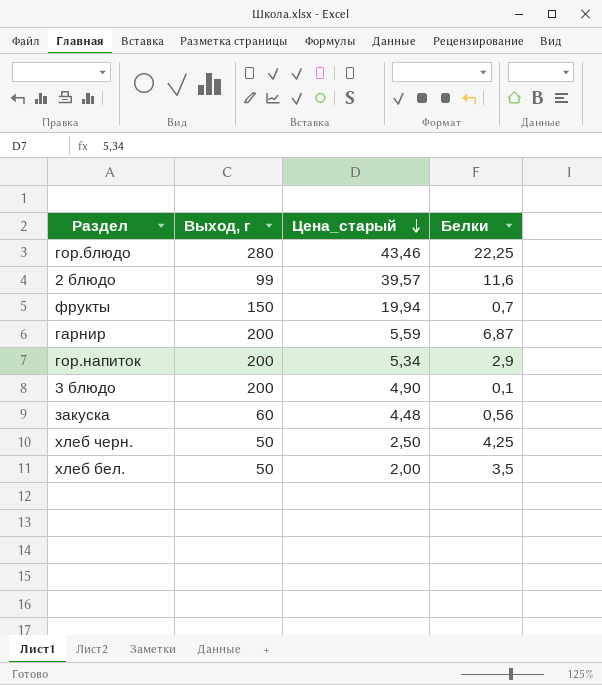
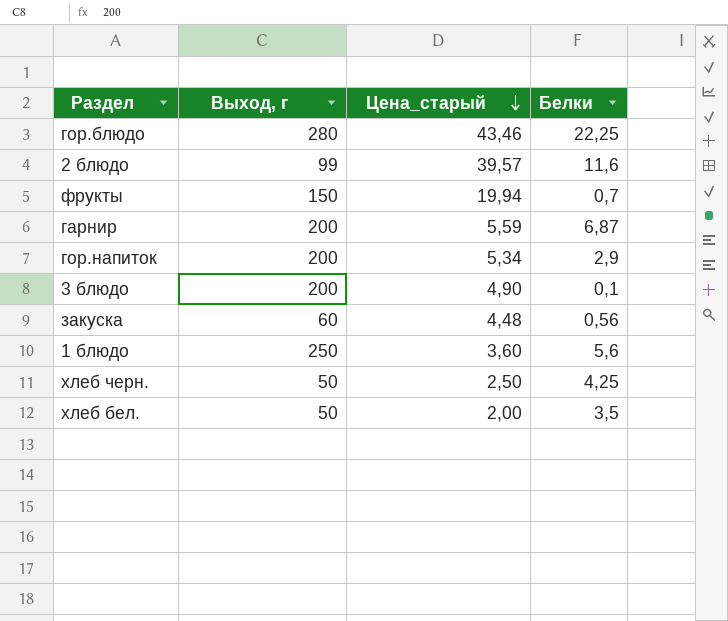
row 1 блюдо: none -> 250 | 3,60 | 5,6

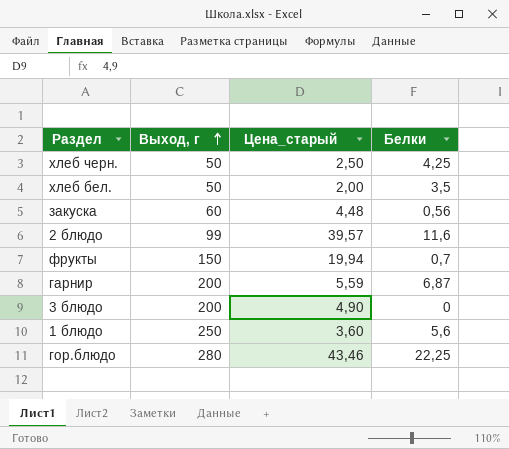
row order: Цена_старый descending -> Выход, г ascending
row гор.напиток: 200 | 5,34 | 2,9 -> none
3 блюдо | Белки: 0,1 -> 0

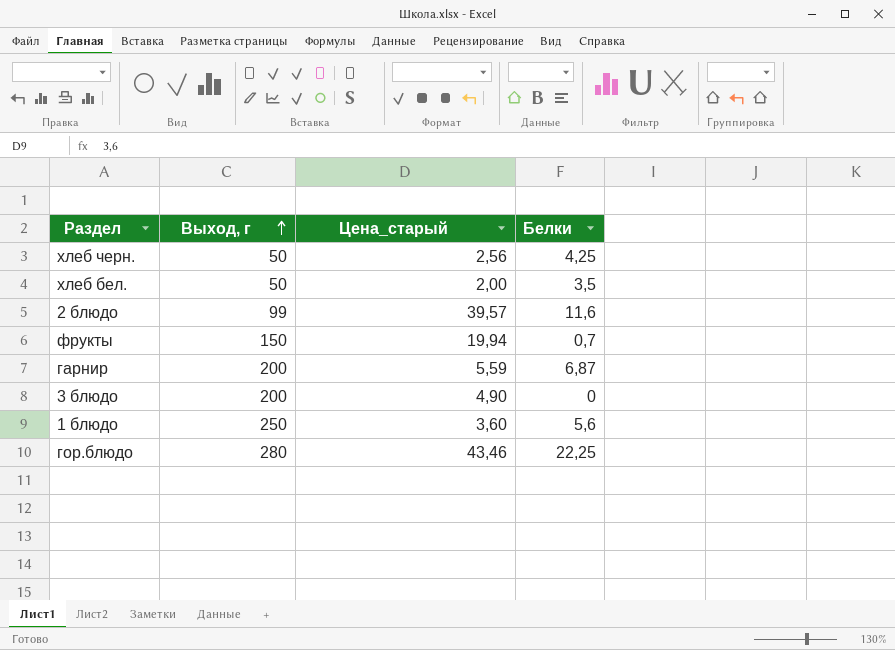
row закуска: 60 | 4,48 | 0,56 -> none
хлеб черн. | Цена_старый: 2,50 -> 2,56

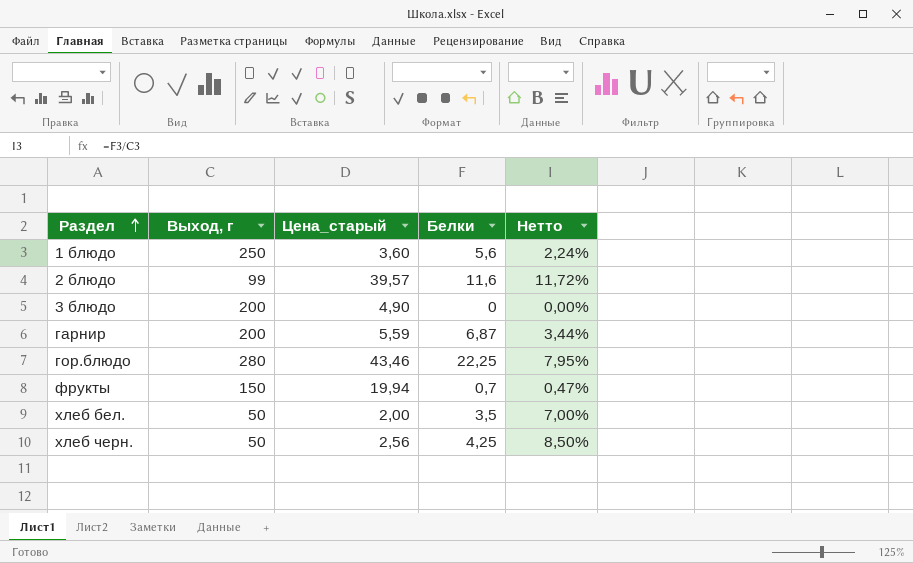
row order: Выход, г ascending -> Раздел ascending
column Нетто | formula: none -> [Белки] / [Выход, г]

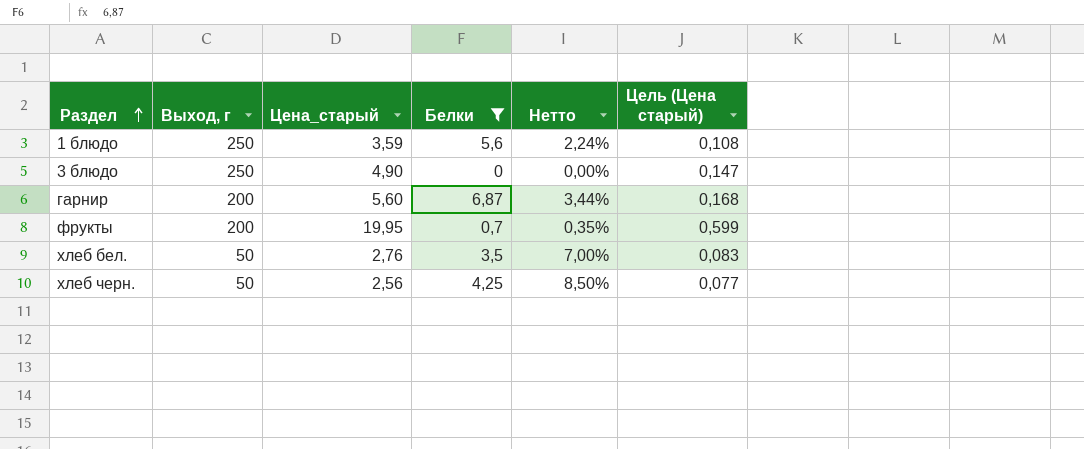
filter: none -> Белки <= 6,87
column Цель (Цена старый) | formula: none -> [Цена_старый] * 0,03
1 блюдо | Цена_старый: 3,60 -> 3,59
3 блюдо | Выход, г: 200 -> 250
гарнир | Цена_старый: 5,59 -> 5,60
фрукты | Выход, г: 150 -> 200
фрукты | Цена_старый: 19,94 -> 19,95
фрукты | Нетто: 0,47% -> 0,35%
хлеб бел. | Цена_старый: 2,00 -> 2,76

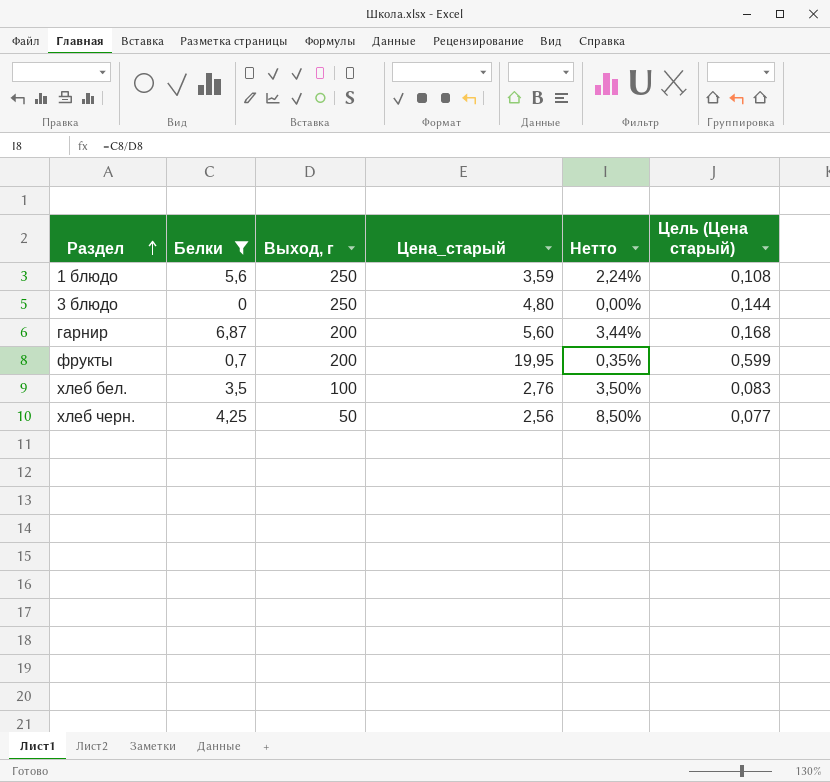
column Белки | position: 4 -> 2
3 блюдо | Цена_старый: 4,90 -> 4,80
3 блюдо | Цель (Цена старый): 0,147 -> 0,144
хлеб бел. | Выход, г: 50 -> 100
хлеб бел. | Нетто: 7,00% -> 3,50%

